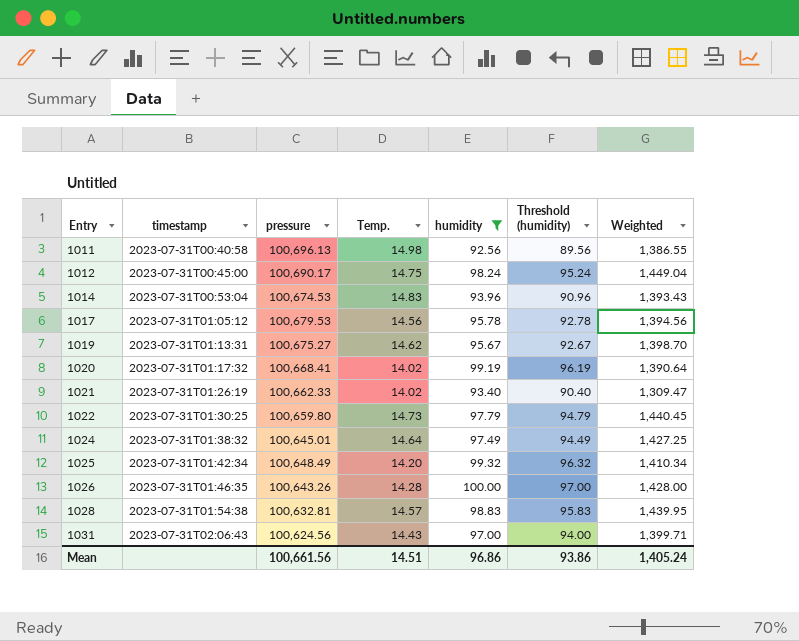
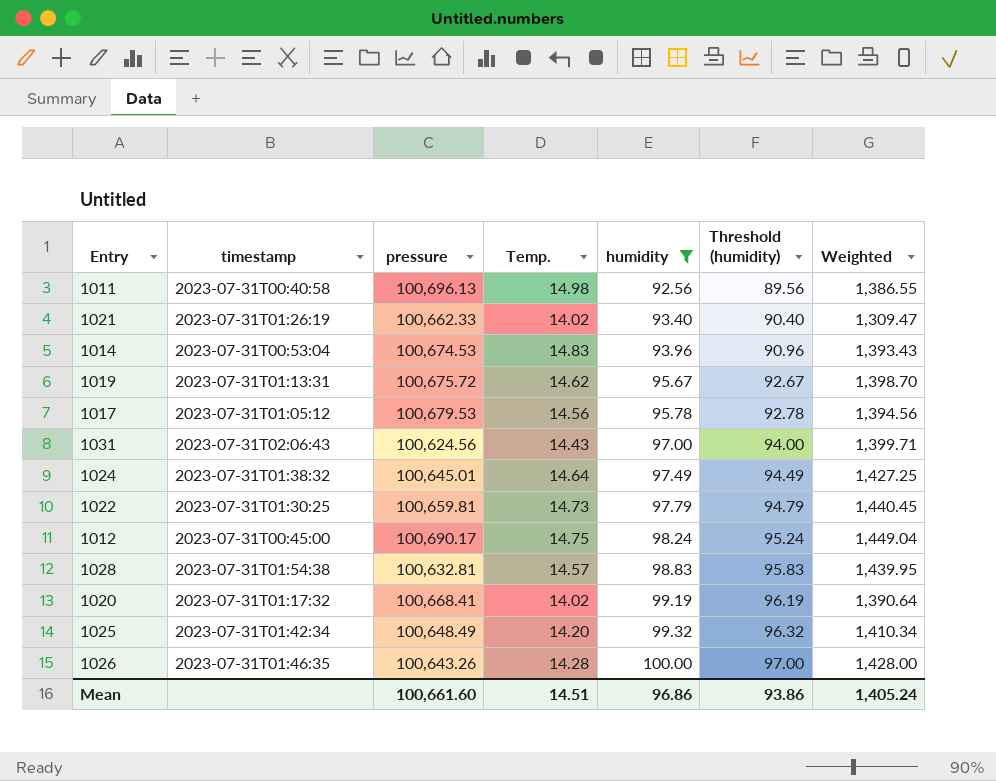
row order: Entry ascending -> humidity ascending
1019 | pressure: 100,675.27 -> 100,675.72
1022 | pressure: 100,659.80 -> 100,659.81
Mean | pressure: 100,661.56 -> 100,661.60

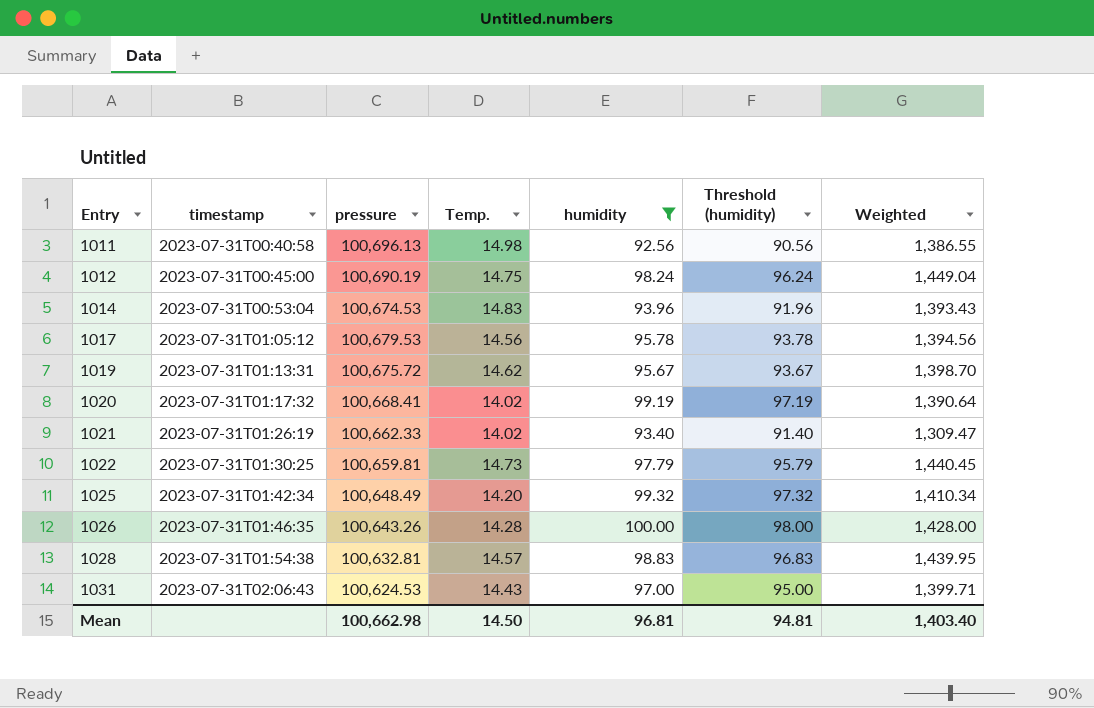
row order: humidity ascending -> Entry ascending
column Threshold (humidity) | formula: [humidity] - 3 -> [humidity] - 2
row 1024: 2023-07-31T01:38:32 | 100,645.01 | 14.64 | 97.49 | 94.49 | 1,427.25 -> none
1012 | pressure: 100,690.17 -> 100,690.19
1031 | pressure: 100,624.56 -> 100,624.53
Mean | pressure: 100,661.60 -> 100,662.98
Mean | Temp.: 14.51 -> 14.50
Mean | humidity: 96.86 -> 96.81
Mean | Threshold (humidity): 93.86 -> 94.81
Mean | Weighted: 1,405.24 -> 1,403.40

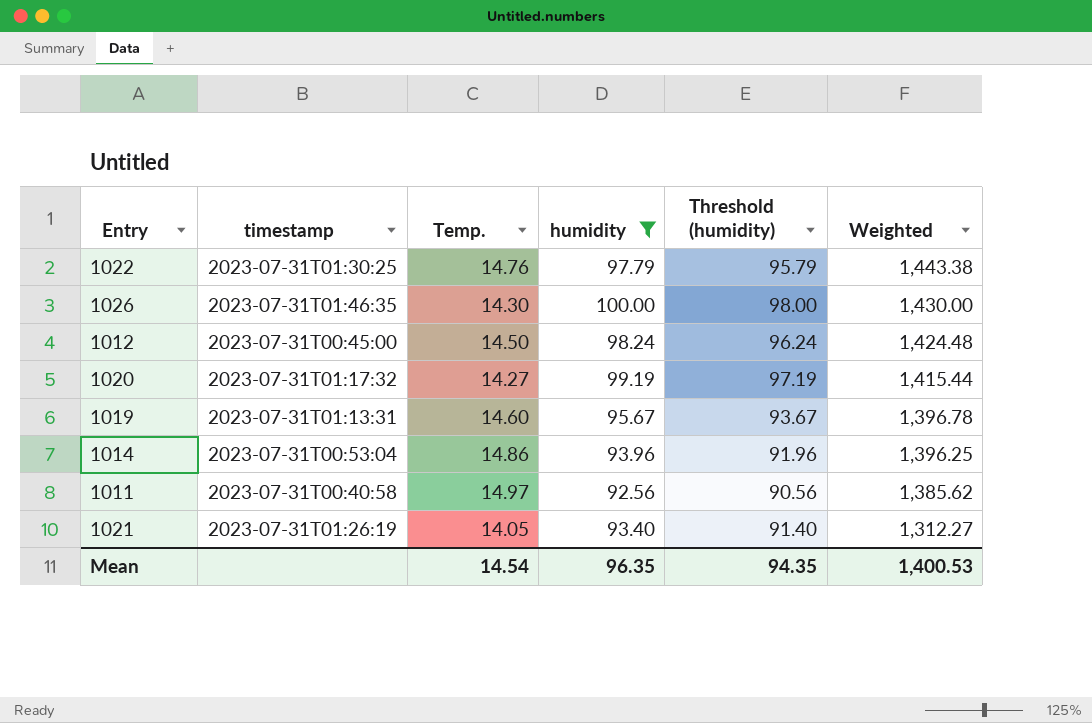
row order: Entry ascending -> Weighted descending
column pressure | position: 3 -> none
row 1017: 2023-07-31T01:05:12 | 100,679.53 | 14.56 | 95.78 | 93.78 | 1,394.56 -> none
row 1025: 2023-07-31T01:42:34 | 100,648.49 | 14.20 | 99.32 | 97.32 | 1,410.34 -> none
row 1028: 2023-07-31T01:54:38 | 100,632.81 | 14.57 | 98.83 | 96.83 | 1,439.95 -> none
row 1031: 2023-07-31T02:06:43 | 100,624.53 | 14.43 | 97.00 | 95.00 | 1,399.71 -> none
1022 | Temp.: 14.73 -> 14.76
1022 | Weighted: 1,440.45 -> 1,443.38
1026 | Temp.: 14.28 -> 14.30
1026 | Weighted: 1,428.00 -> 1,430.00
1012 | Temp.: 14.75 -> 14.50
1012 | Weighted: 1,449.04 -> 1,424.48
1020 | Temp.: 14.02 -> 14.27
1020 | Weighted: 1,390.64 -> 1,415.44
1019 | Temp.: 14.62 -> 14.60
1019 | Weighted: 1,398.70 -> 1,396.78
1014 | Temp.: 14.83 -> 14.86
1014 | Weighted: 1,393.43 -> 1,396.25
1011 | Temp.: 14.98 -> 14.97
1011 | Weighted: 1,386.55 -> 1,385.62
1021 | Temp.: 14.02 -> 14.05
1021 | Weighted: 1,309.47 -> 1,312.27
Mean | Temp.: 14.50 -> 14.54
Mean | humidity: 96.81 -> 96.35
Mean | Threshold (humidity): 94.81 -> 94.35
Mean | Weighted: 1,403.40 -> 1,400.53

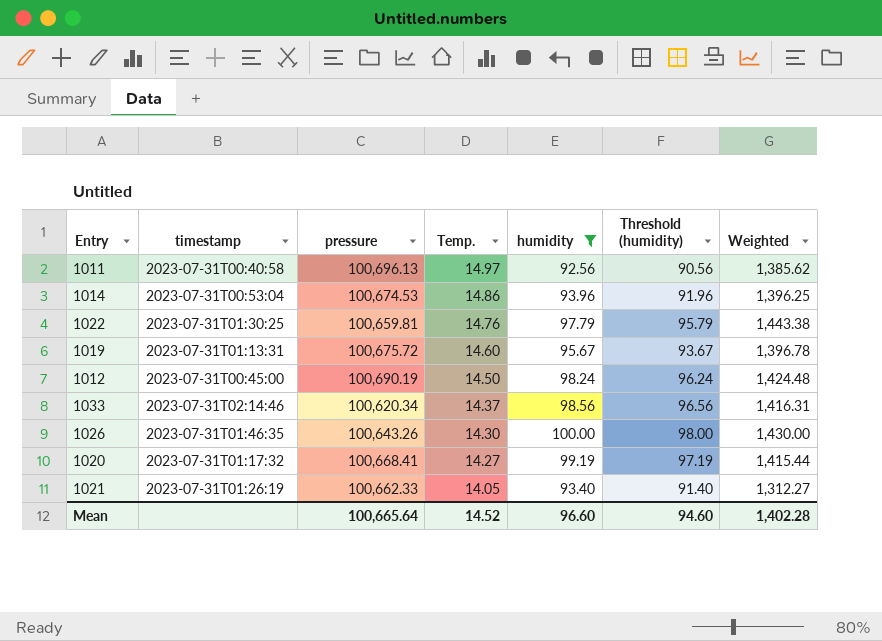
row order: Weighted descending -> Temp. descending
column pressure | position: none -> 3
row 1033: none -> 2023-07-31T02:14:46 | 100,620.34 | 14.37 | 98.56 | 96.56 | 1,416.31
Mean | Temp.: 14.54 -> 14.52
Mean | humidity: 96.35 -> 96.60
Mean | Threshold (humidity): 94.35 -> 94.60
Mean | Weighted: 1,400.53 -> 1,402.28

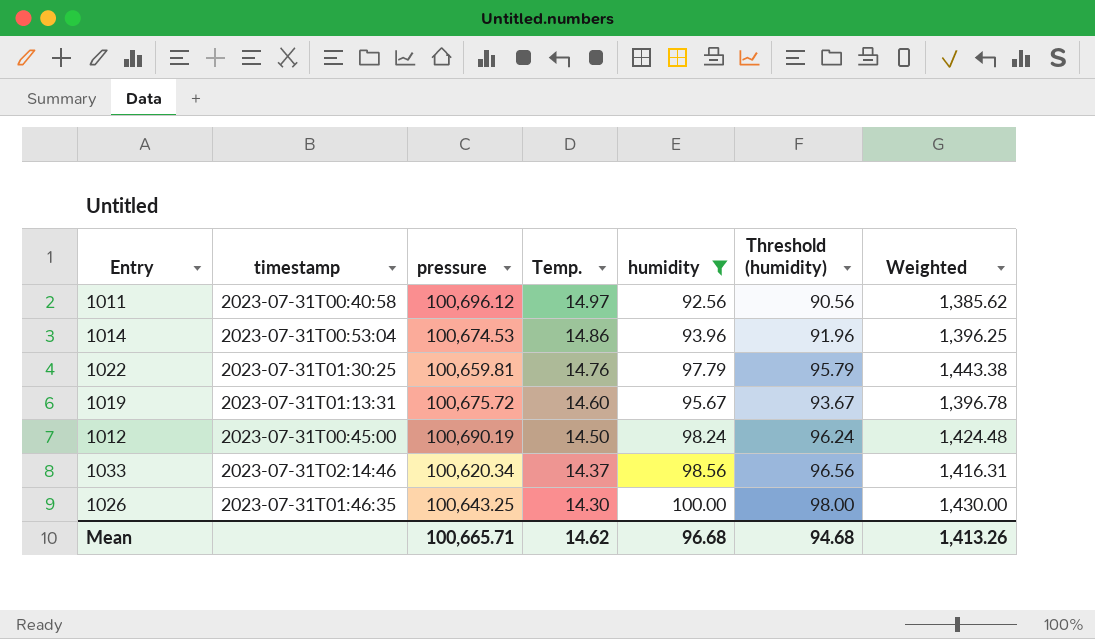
row 1020: 2023-07-31T01:17:32 | 100,668.41 | 14.27 | 99.19 | 97.19 | 1,415.44 -> none
row 1021: 2023-07-31T01:26:19 | 100,662.33 | 14.05 | 93.40 | 91.40 | 1,312.27 -> none
1011 | pressure: 100,696.13 -> 100,696.12
1026 | pressure: 100,643.26 -> 100,643.25
Mean | pressure: 100,665.64 -> 100,665.71
Mean | Temp.: 14.52 -> 14.62
Mean | humidity: 96.60 -> 96.68
Mean | Threshold (humidity): 94.60 -> 94.68
Mean | Weighted: 1,402.28 -> 1,413.26

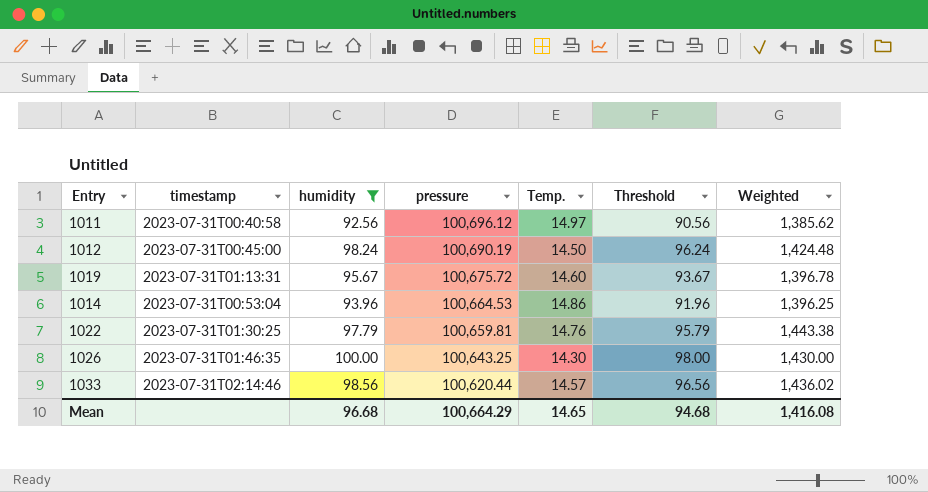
row order: Temp. descending -> pressure descending
column humidity | position: 5 -> 3
column name: Threshold (humidity) -> Threshold
1014 | pressure: 100,674.53 -> 100,664.53
1033 | pressure: 100,620.34 -> 100,620.44
1033 | Temp.: 14.37 -> 14.57
1033 | Weighted: 1,416.31 -> 1,436.02
Mean | pressure: 100,665.71 -> 100,664.29
Mean | Temp.: 14.62 -> 14.65
Mean | Weighted: 1,413.26 -> 1,416.08

